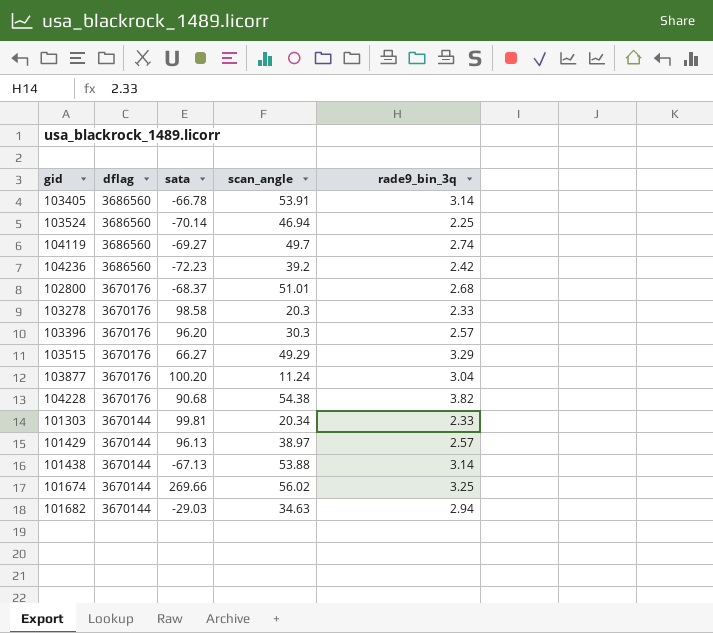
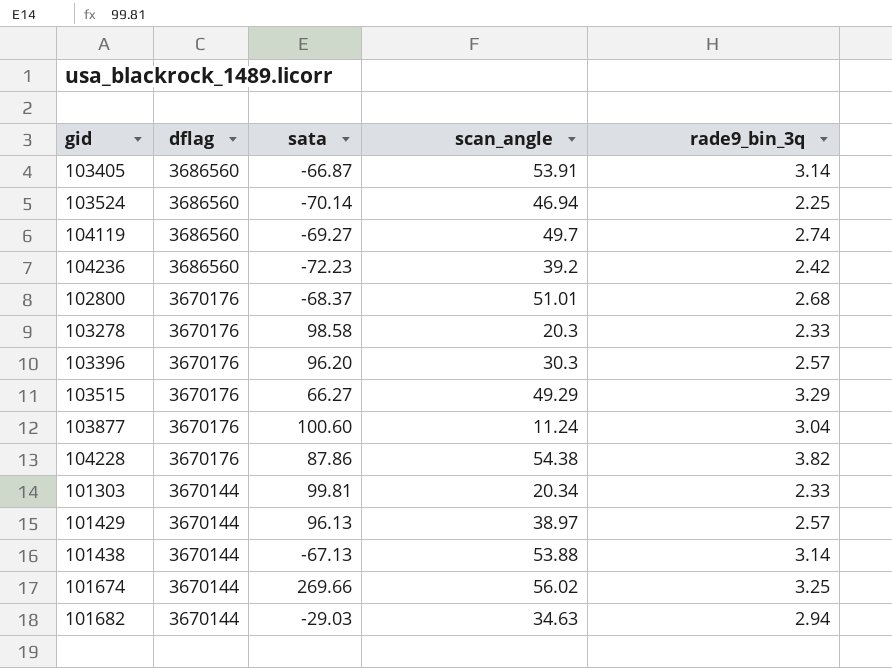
103405 | sata: -66.78 -> -66.87
103877 | sata: 100.20 -> 100.60
104228 | sata: 90.68 -> 87.86

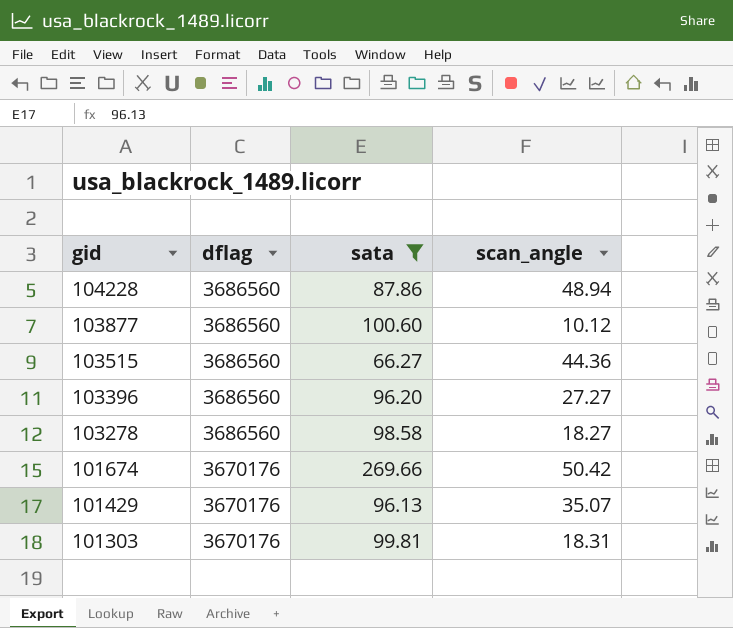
filter: none -> sata >= 66.27
row order: dflag descending -> gid descending
column rade9_bin_3q | position: 5 -> none
104228 | dflag: 3670176 -> 3686560
104228 | scan_angle: 54.38 -> 48.94
103877 | dflag: 3670176 -> 3686560
103877 | scan_angle: 11.24 -> 10.12
103515 | dflag: 3670176 -> 3686560
103515 | scan_angle: 49.29 -> 44.36
103396 | dflag: 3670176 -> 3686560
103396 | scan_angle: 30.3 -> 27.27
103278 | dflag: 3670176 -> 3686560
103278 | scan_angle: 20.3 -> 18.27
101674 | dflag: 3670144 -> 3670176
101674 | scan_angle: 56.02 -> 50.42
101429 | dflag: 3670144 -> 3670176
101429 | scan_angle: 38.97 -> 35.07
101303 | dflag: 3670144 -> 3670176
101303 | scan_angle: 20.34 -> 18.31

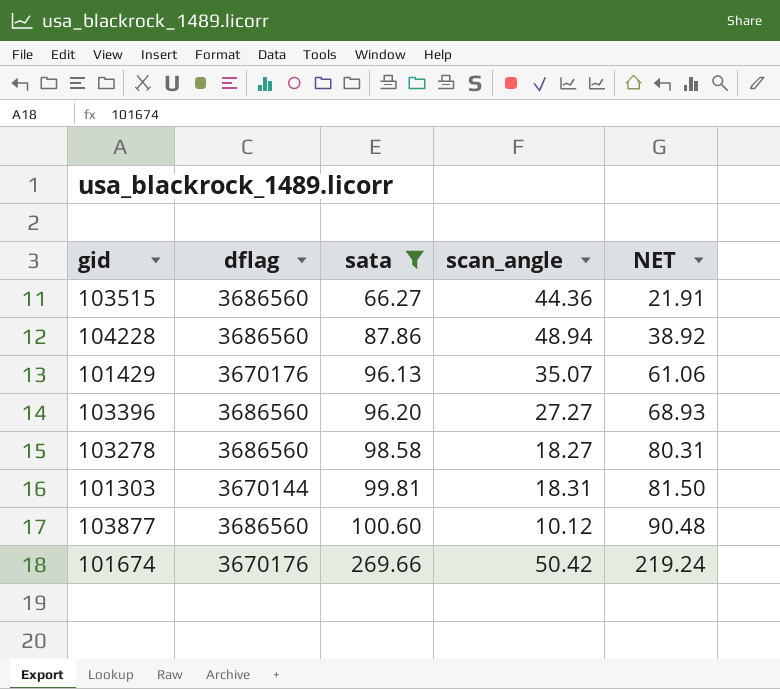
row order: gid descending -> sata ascending
column NET | formula: none -> [sata] - [scan_angle]
101303 | dflag: 3670176 -> 3670144

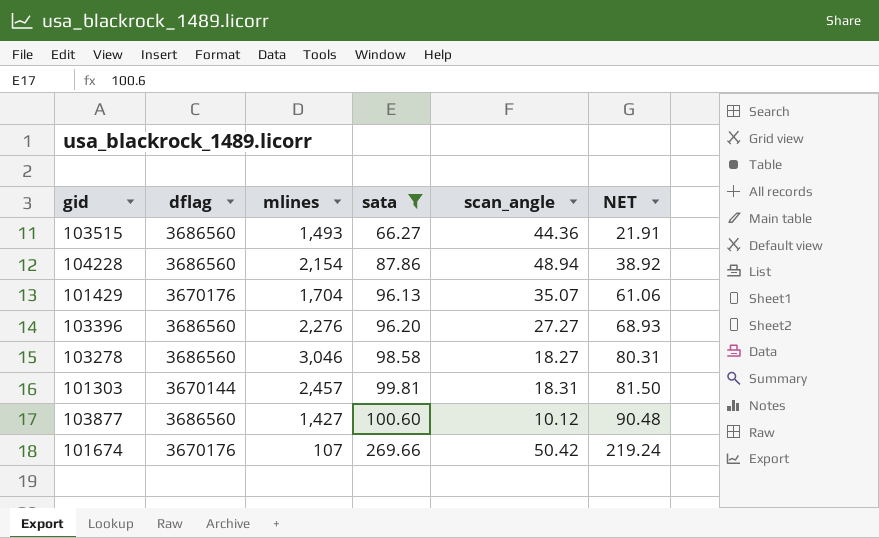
column mlines | position: none -> 3

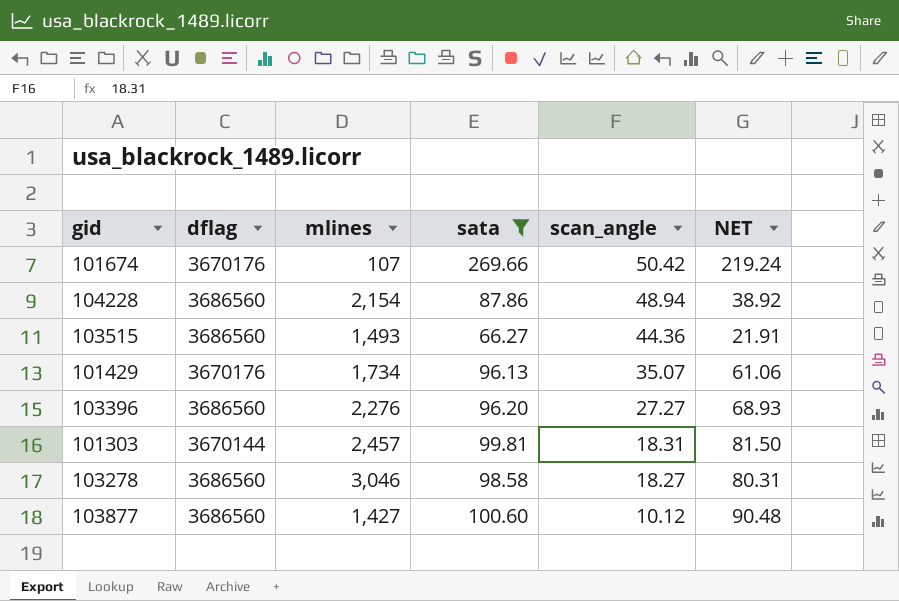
row order: sata ascending -> scan_angle descending
101429 | mlines: 1,704 -> 1,734

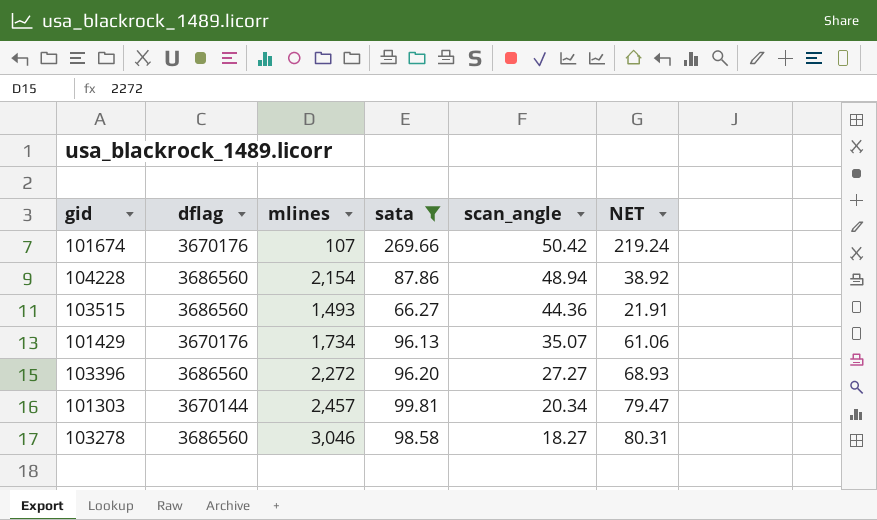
row 103877: 3686560 | 1,427 | 100.60 | 10.12 | 90.48 -> none
103396 | mlines: 2,276 -> 2,272
101303 | scan_angle: 18.31 -> 20.34
101303 | NET: 81.50 -> 79.47

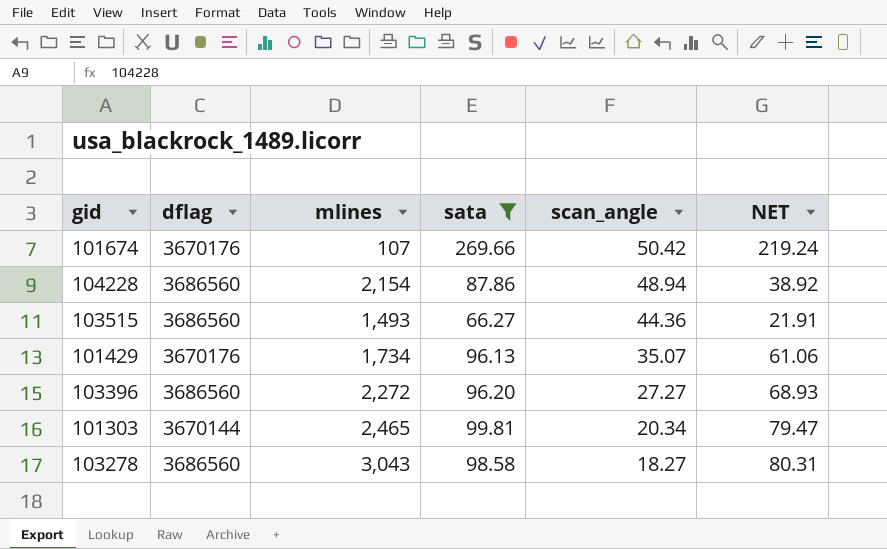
101303 | mlines: 2,457 -> 2,465
103278 | mlines: 3,046 -> 3,043

